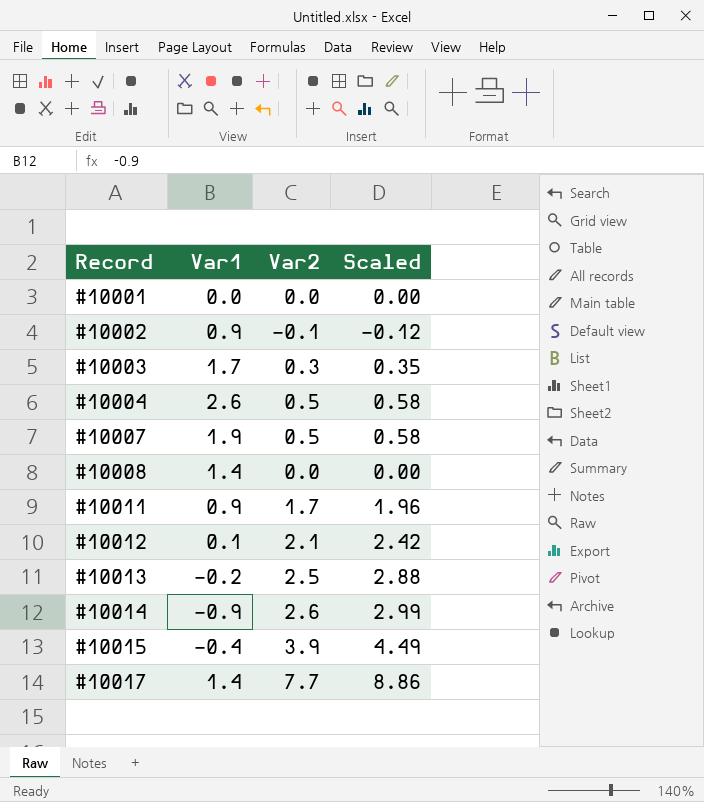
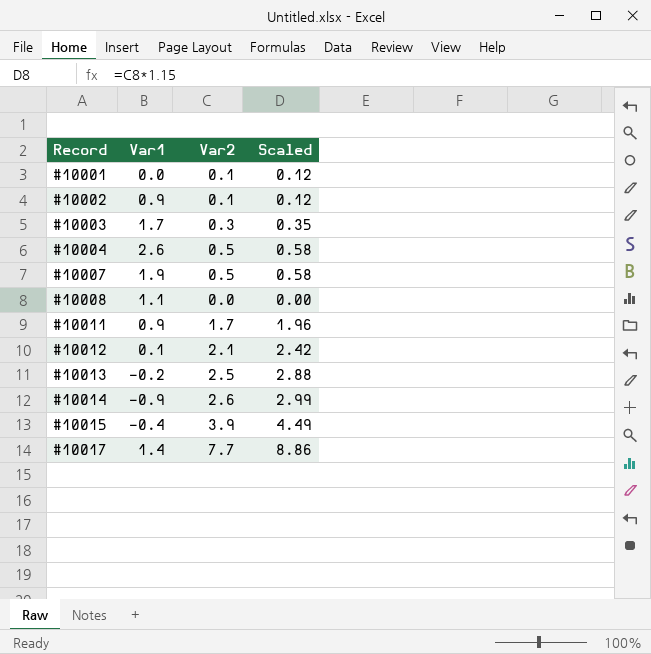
#10001 | Var2: 0.0 -> 0.1
#10001 | Scaled: 0.00 -> 0.12
#10002 | Var2: -0.1 -> 0.1
#10002 | Scaled: -0.12 -> 0.12
#10008 | Var1: 1.4 -> 1.1

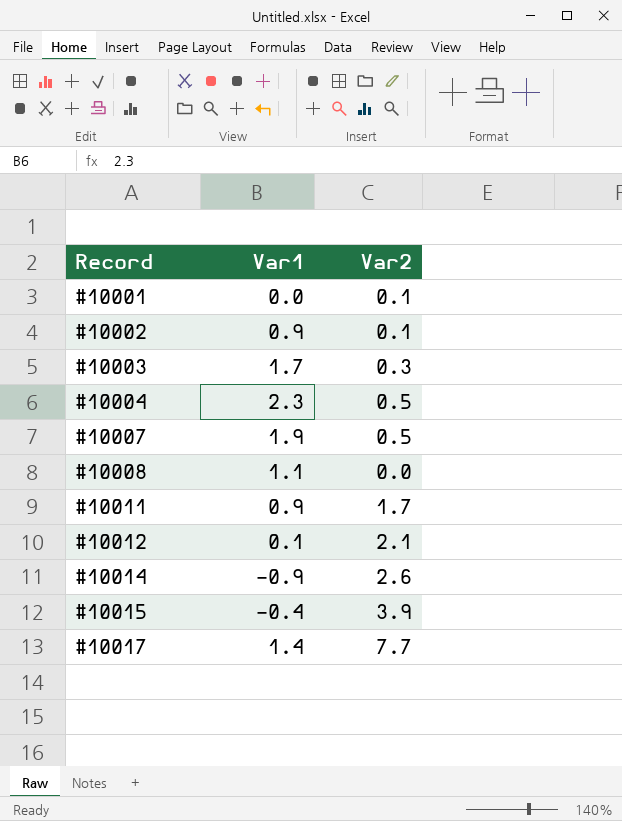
column Scaled | formula: [Var2] * 1.15 -> none
row #10013: -0.2 | 2.5 | 2.88 -> none
#10004 | Var1: 2.6 -> 2.3

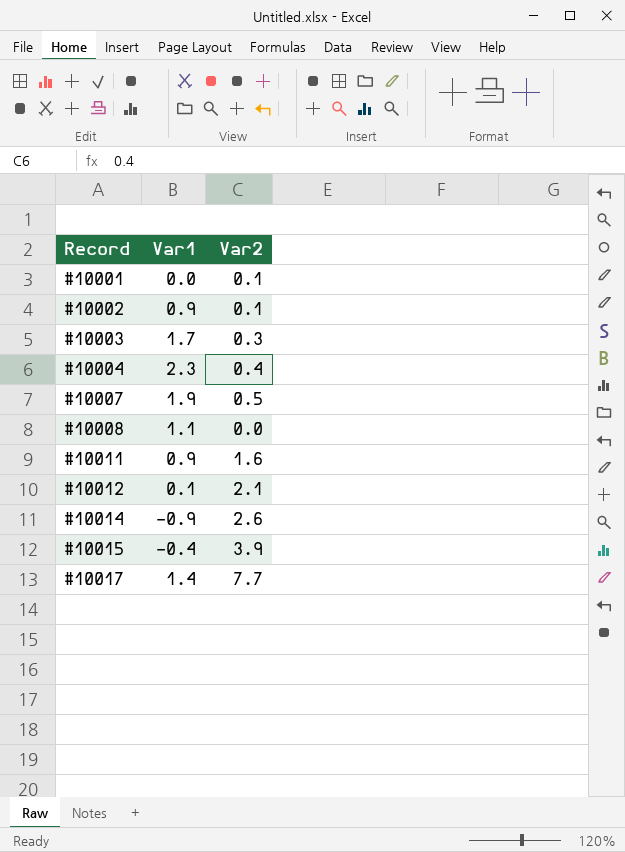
#10004 | Var2: 0.5 -> 0.4
#10011 | Var2: 1.7 -> 1.6

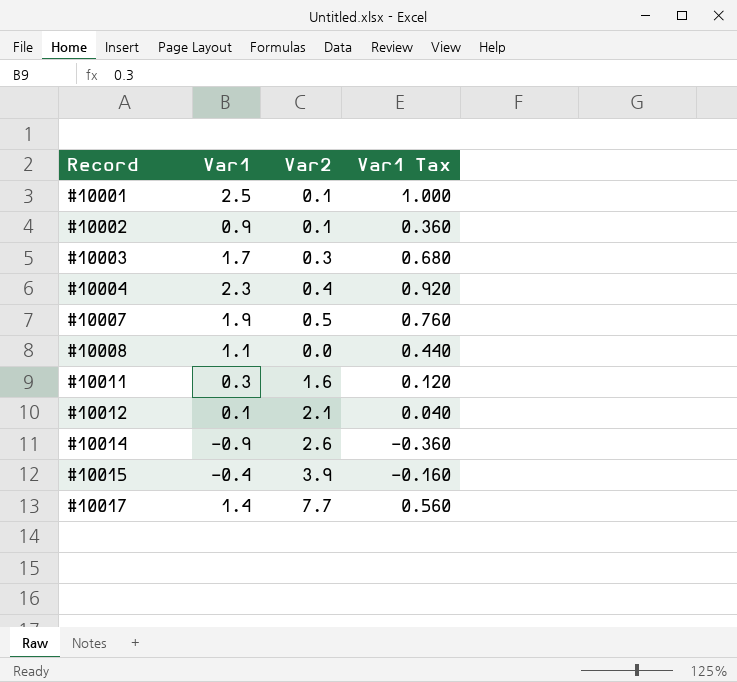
column Var1 Tax | formula: none -> [Var1] * 0.4
#10001 | Var1: 0.0 -> 2.5
#10011 | Var1: 0.9 -> 0.3

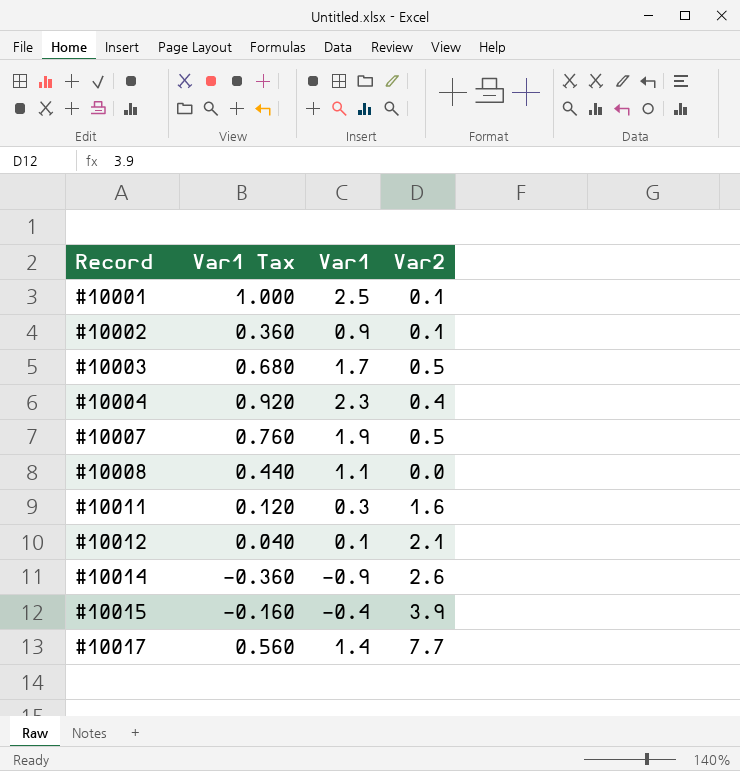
column Var1 Tax | position: 4 -> 2
#10003 | Var2: 0.3 -> 0.5

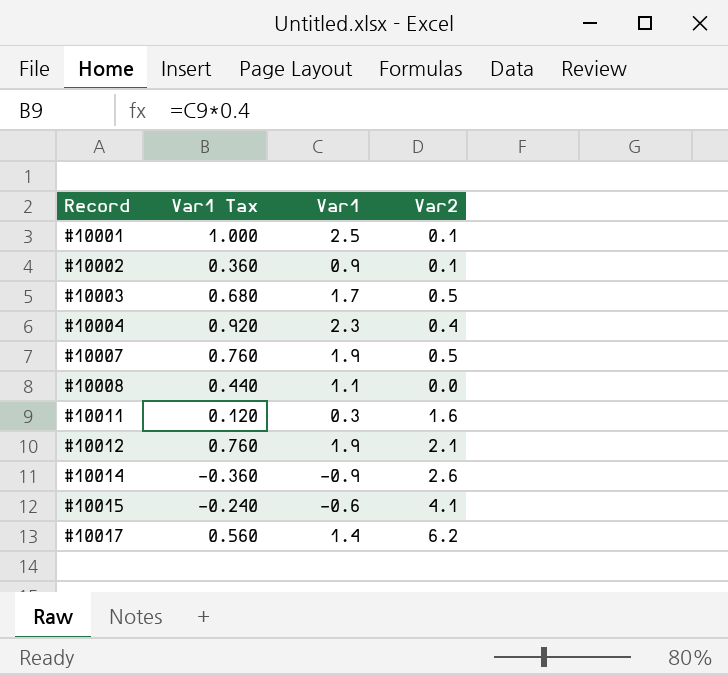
#10012 | Var1 Tax: 0.040 -> 0.760
#10012 | Var1: 0.1 -> 1.9
#10015 | Var1 Tax: -0.160 -> -0.240
#10015 | Var1: -0.4 -> -0.6
#10015 | Var2: 3.9 -> 4.1
#10017 | Var2: 7.7 -> 6.2

